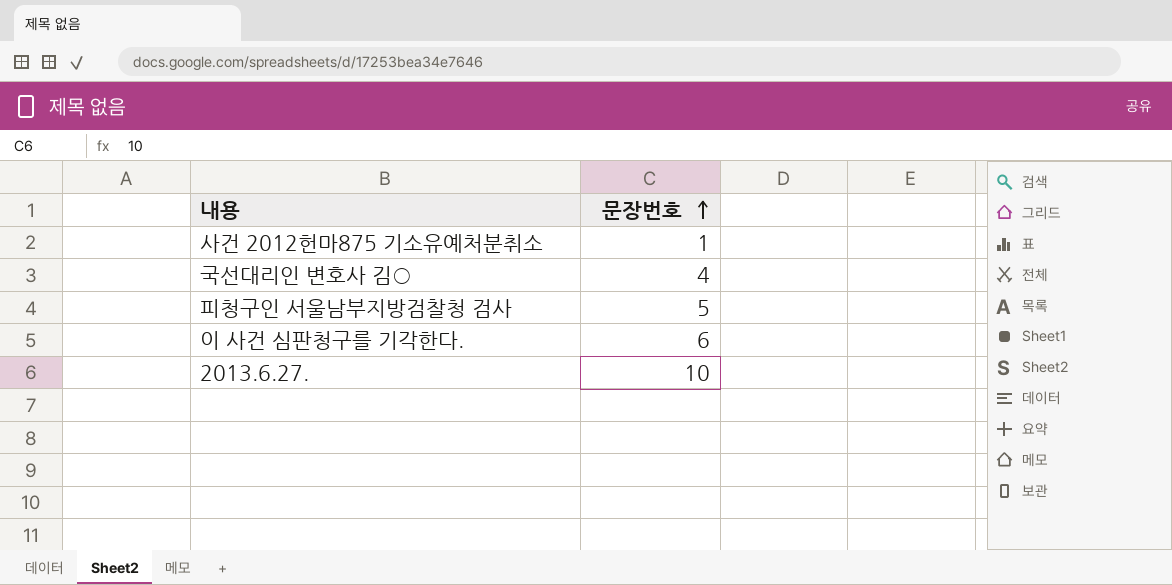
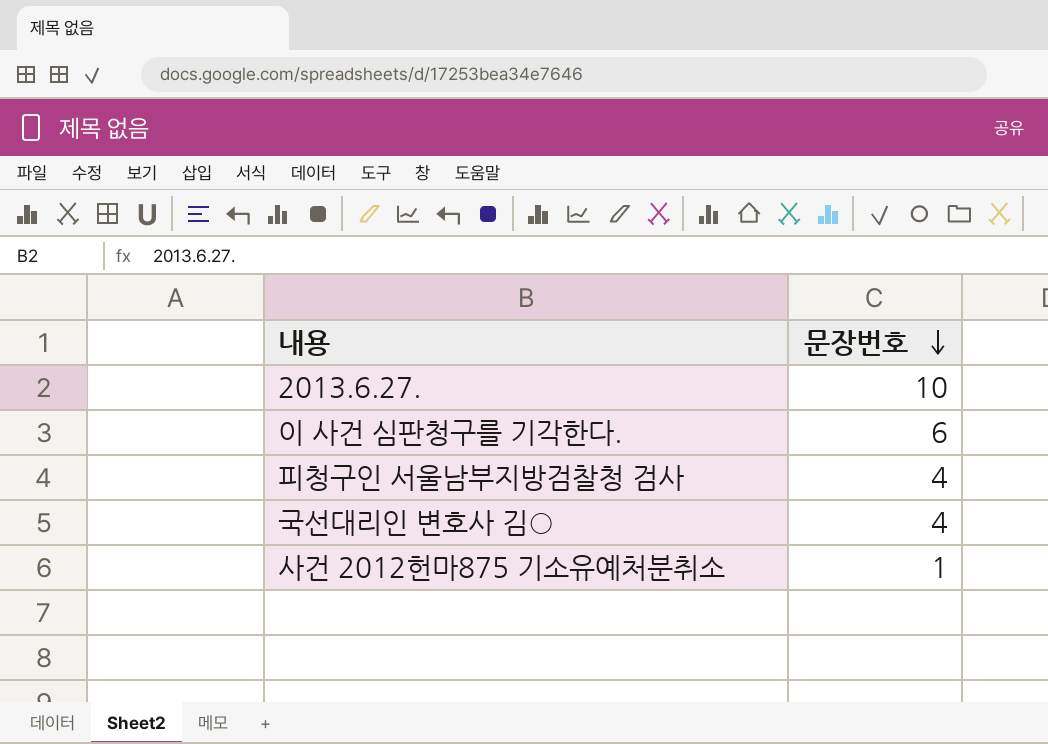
row order: 문장번호 ascending -> 문장번호 descending
피청구인 서울남부지방검찰청 검사 | 문장번호: 5 -> 4

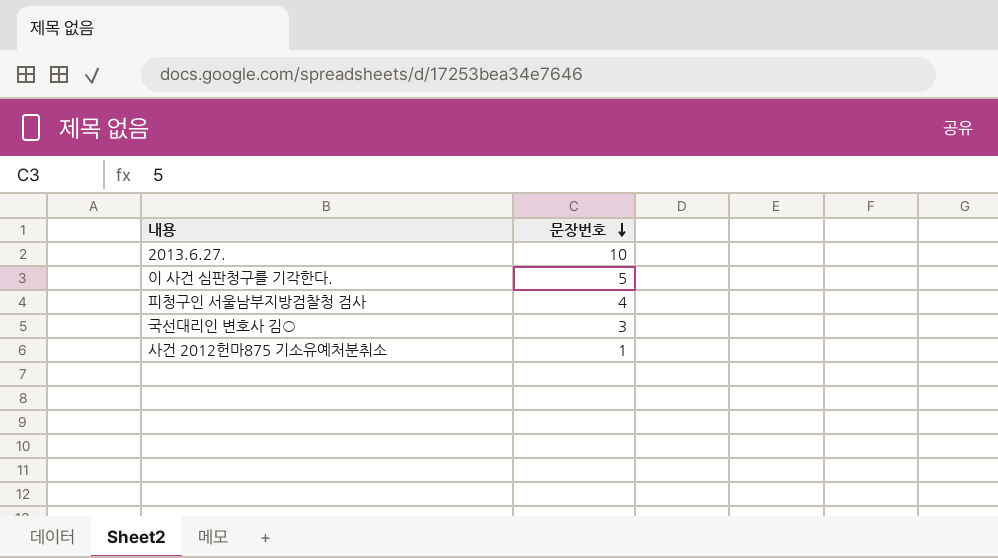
이 사건 심판청구를 기각한다. | 문장번호: 6 -> 5
국선대리인 변호사 김○ | 문장번호: 4 -> 3

